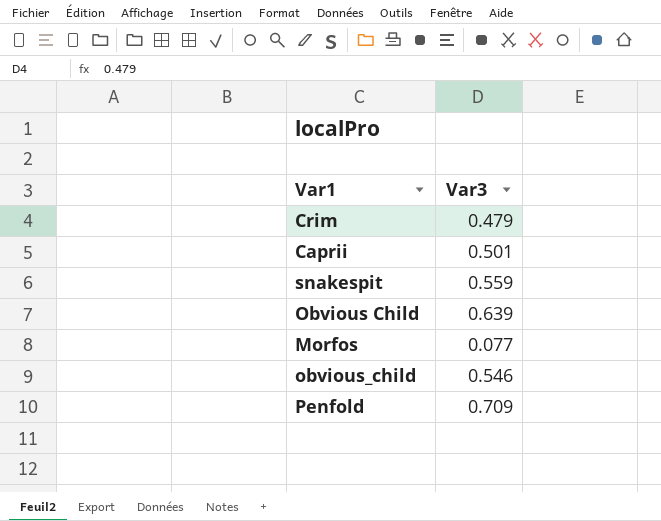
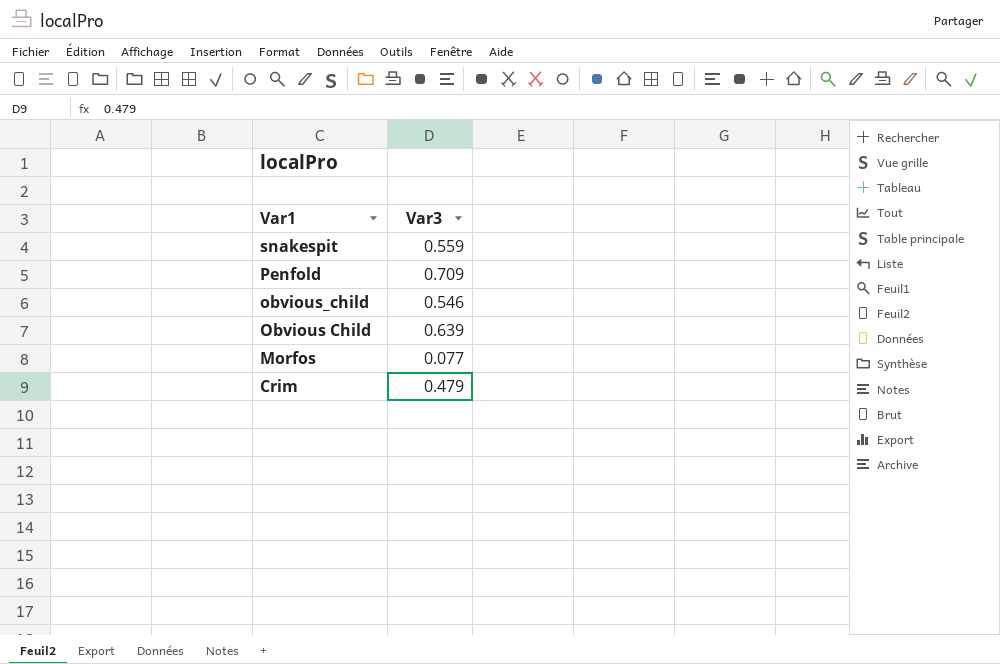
row order: none -> Var1 descending
row Caprii: 0.501 -> none

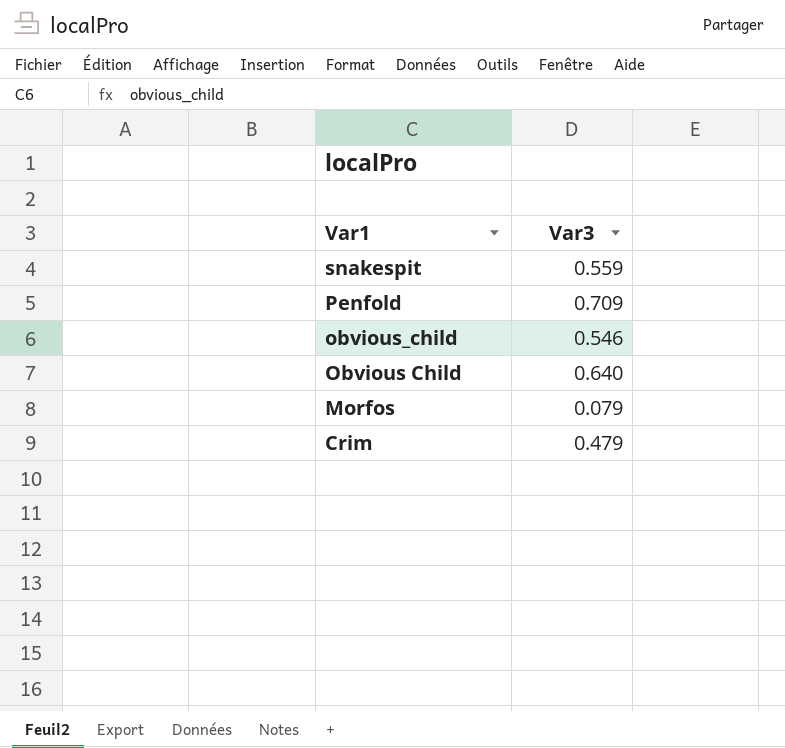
Obvious Child | Var3: 0.639 -> 0.640
Morfos | Var3: 0.077 -> 0.079

